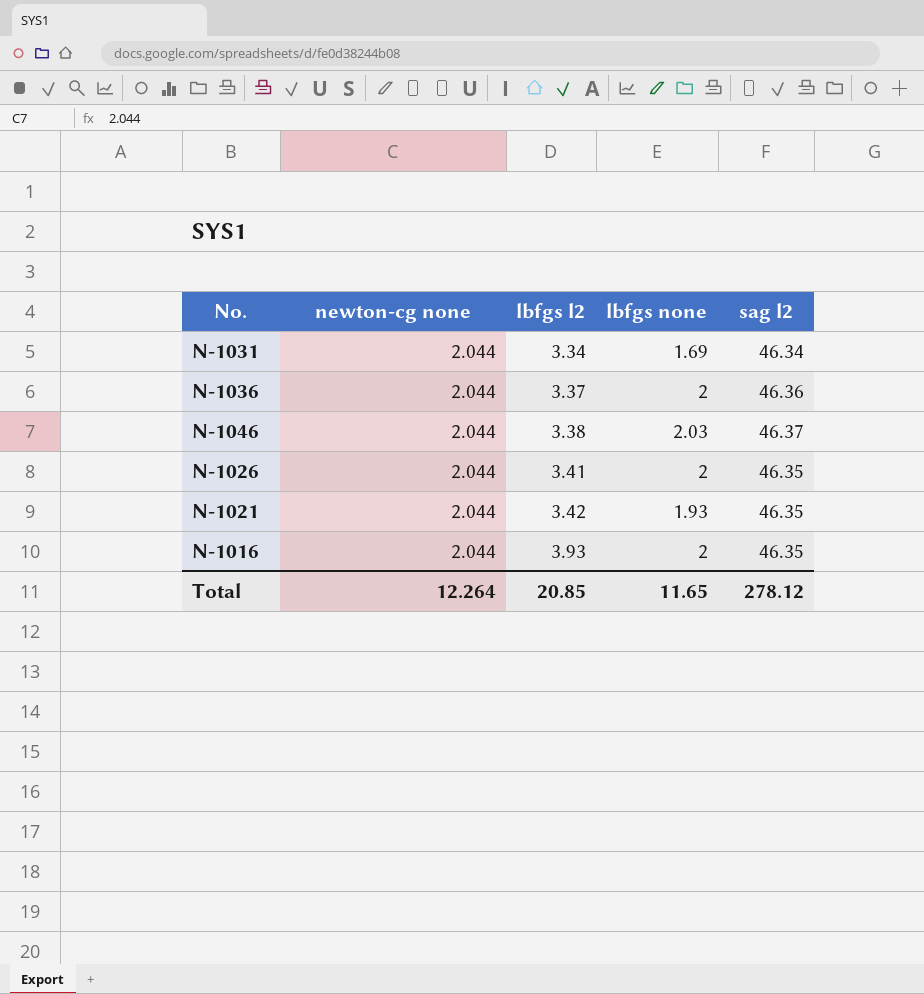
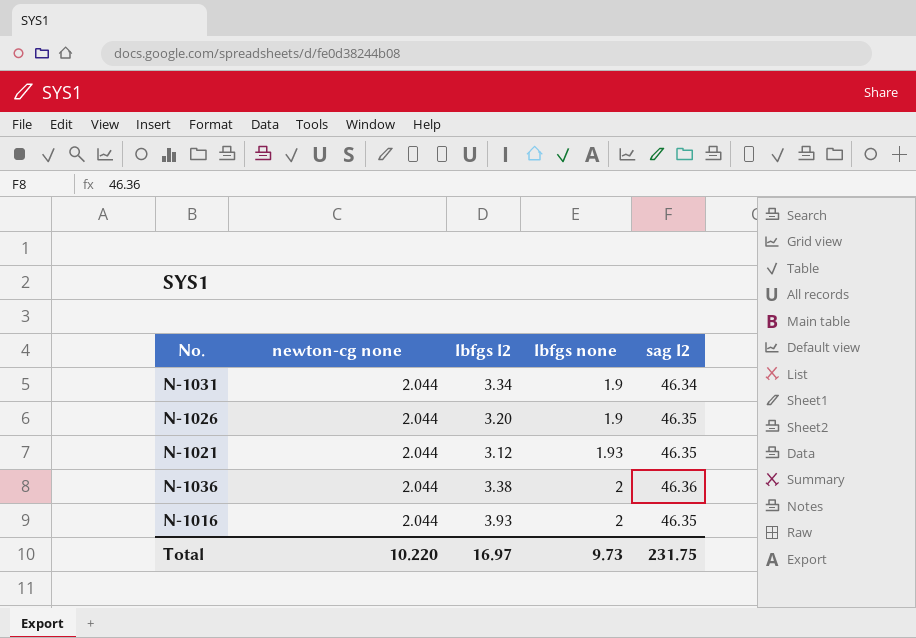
row order: lbfgs l2 ascending -> lbfgs none ascending
row N-1046: 2.044 | 3.38 | 2.03 | 46.37 -> none
N-1031 | lbfgs none: 1.69 -> 1.9
N-1026 | lbfgs l2: 3.41 -> 3.20
N-1026 | lbfgs none: 2 -> 1.9
N-1021 | lbfgs l2: 3.42 -> 3.12
N-1036 | lbfgs l2: 3.37 -> 3.38
Total | newton-cg none: 12.264 -> 10.220
Total | lbfgs l2: 20.85 -> 16.97
Total | lbfgs none: 11.65 -> 9.73
Total | sag l2: 278.12 -> 231.75

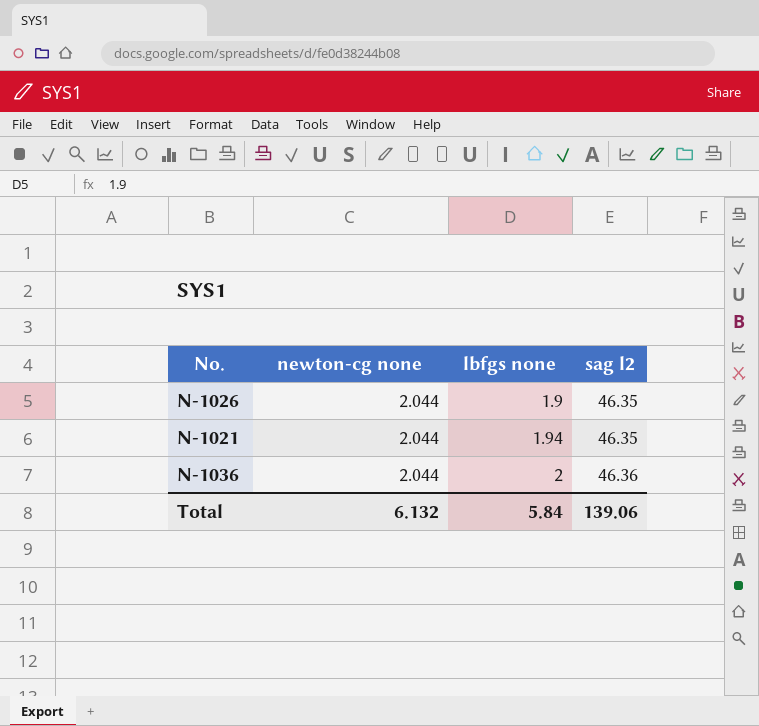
column lbfgs l2 | position: 3 -> none
row N-1031: 2.044 | 3.34 | 1.9 | 46.34 -> none
row N-1016: 2.044 | 3.93 | 2 | 46.35 -> none
N-1021 | lbfgs none: 1.93 -> 1.94
Total | newton-cg none: 10.220 -> 6.132
Total | lbfgs none: 9.73 -> 5.84
Total | sag l2: 231.75 -> 139.06

